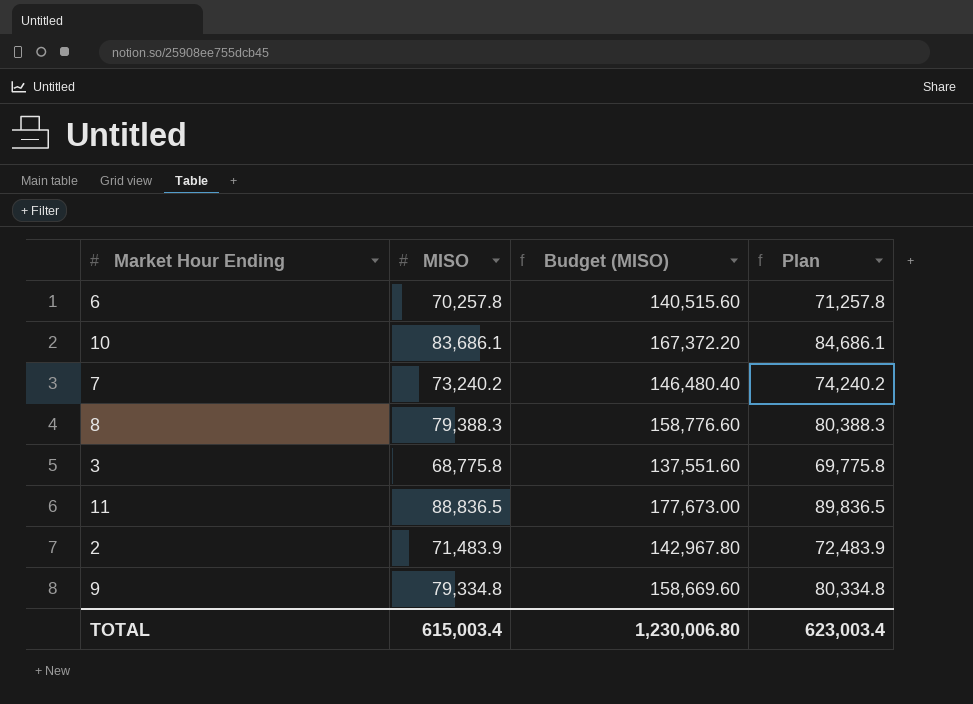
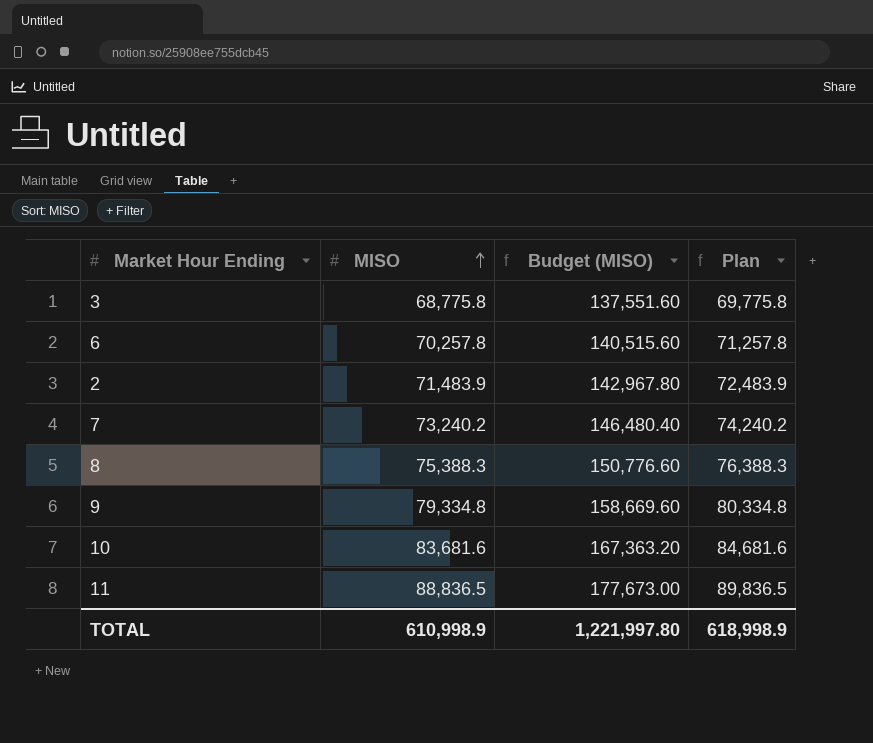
row order: none -> MISO ascending
8 | MISO: 79,388.3 -> 75,388.3
8 | Budget (MISO): 158,776.60 -> 150,776.60
8 | Plan: 80,388.3 -> 76,388.3
10 | MISO: 83,686.1 -> 83,681.6
10 | Budget (MISO): 167,372.20 -> 167,363.20
10 | Plan: 84,686.1 -> 84,681.6
TOTAL | MISO: 615,003.4 -> 610,998.9
TOTAL | Budget (MISO): 1,230,006.80 -> 1,221,997.80
TOTAL | Plan: 623,003.4 -> 618,998.9

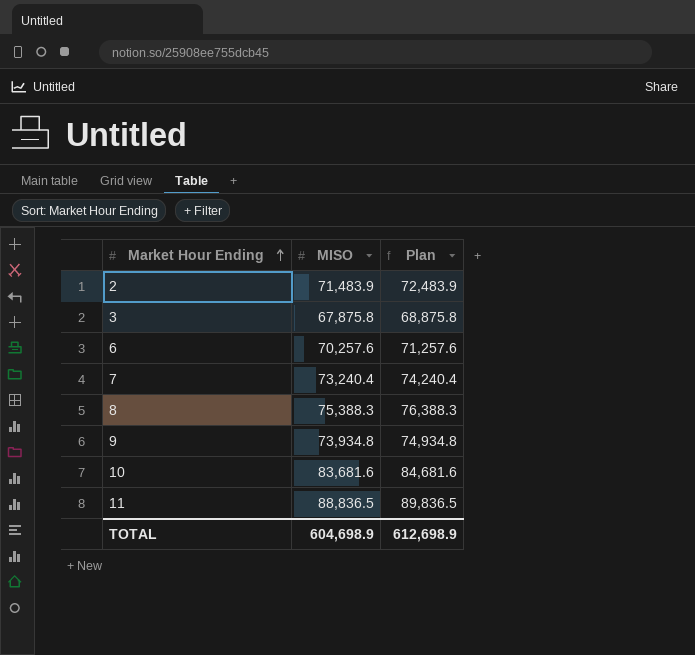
row order: MISO ascending -> Market Hour Ending ascending
column Budget (MISO) | formula: [MISO] * 2 -> none
3 | MISO: 68,775.8 -> 67,875.8
3 | Plan: 69,775.8 -> 68,875.8
6 | MISO: 70,257.8 -> 70,257.6
6 | Plan: 71,257.8 -> 71,257.6
7 | MISO: 73,240.2 -> 73,240.4
7 | Plan: 74,240.2 -> 74,240.4
9 | MISO: 79,334.8 -> 73,934.8
9 | Plan: 80,334.8 -> 74,934.8
TOTAL | MISO: 610,998.9 -> 604,698.9
TOTAL | Plan: 618,998.9 -> 612,698.9

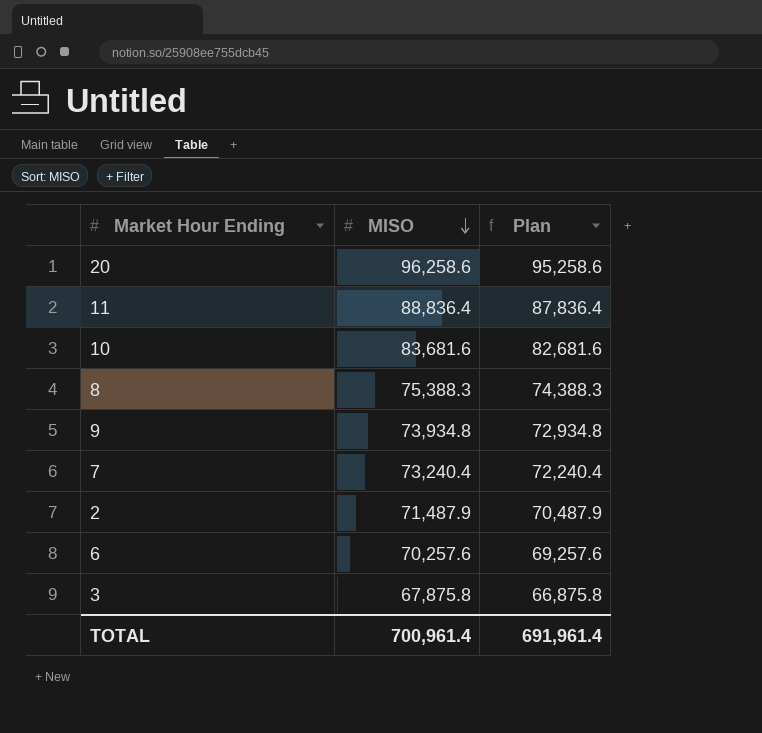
row order: Market Hour Ending ascending -> MISO descending
column Plan | formula: [MISO] + 1000 -> [MISO] - 1000
row 20: none -> 96,258.6 | 95,258.6
11 | MISO: 88,836.5 -> 88,836.4
2 | MISO: 71,483.9 -> 71,487.9
TOTAL | MISO: 604,698.9 -> 700,961.4
TOTAL | Plan: 612,698.9 -> 691,961.4

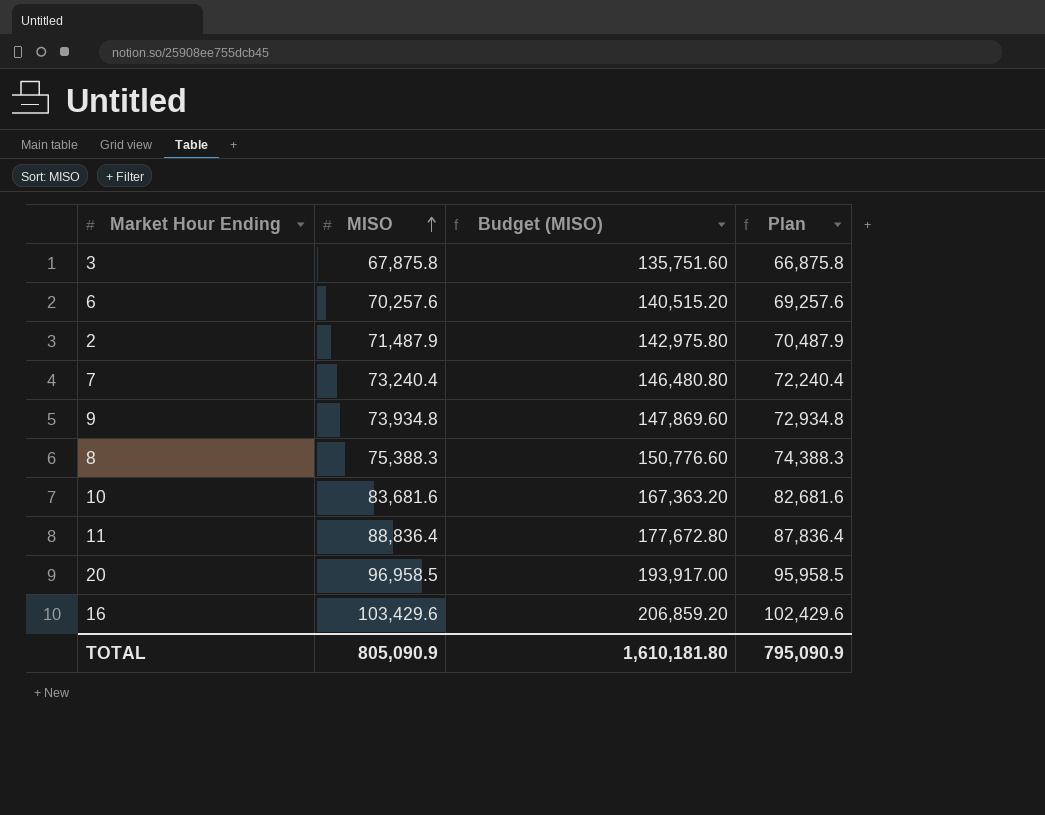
row order: MISO descending -> MISO ascending
column Budget (MISO) | formula: none -> [MISO] * 2
20 | MISO: 96,258.6 -> 96,958.5
20 | Plan: 95,258.6 -> 95,958.5
row 16: none -> 103,429.6 | 206,859.20 | 102,429.6
TOTAL | MISO: 700,961.4 -> 805,090.9
TOTAL | Plan: 691,961.4 -> 795,090.9

